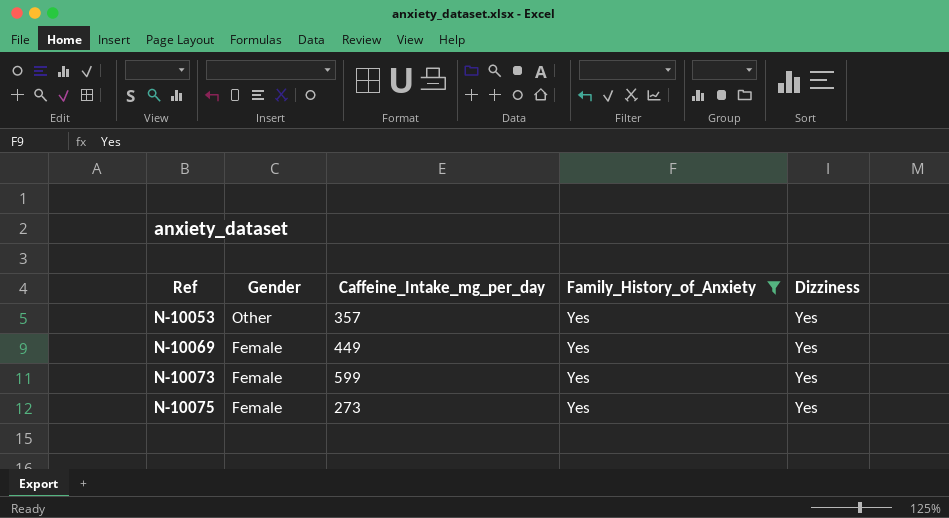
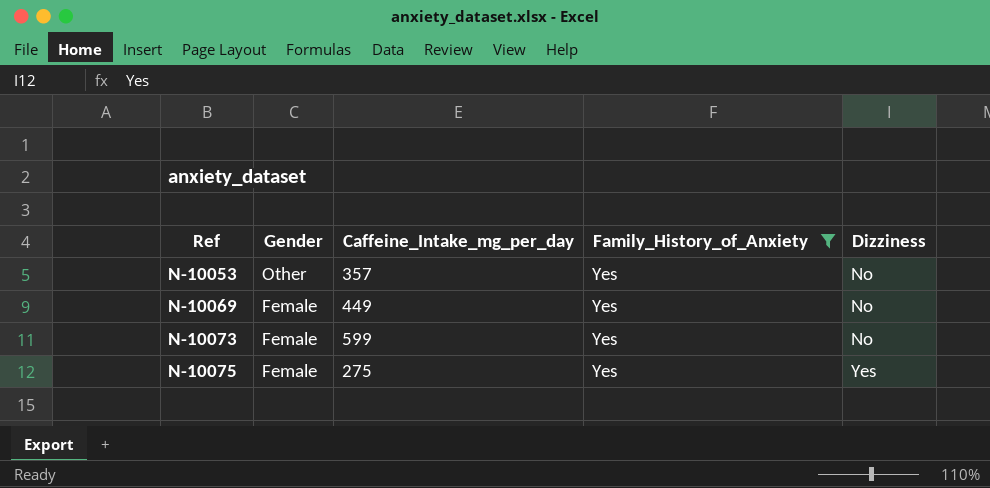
N-10053 | Dizziness: Yes -> No
N-10069 | Dizziness: Yes -> No
N-10073 | Dizziness: Yes -> No
N-10075 | Caffeine_Intake_mg_per_day: 273 -> 275

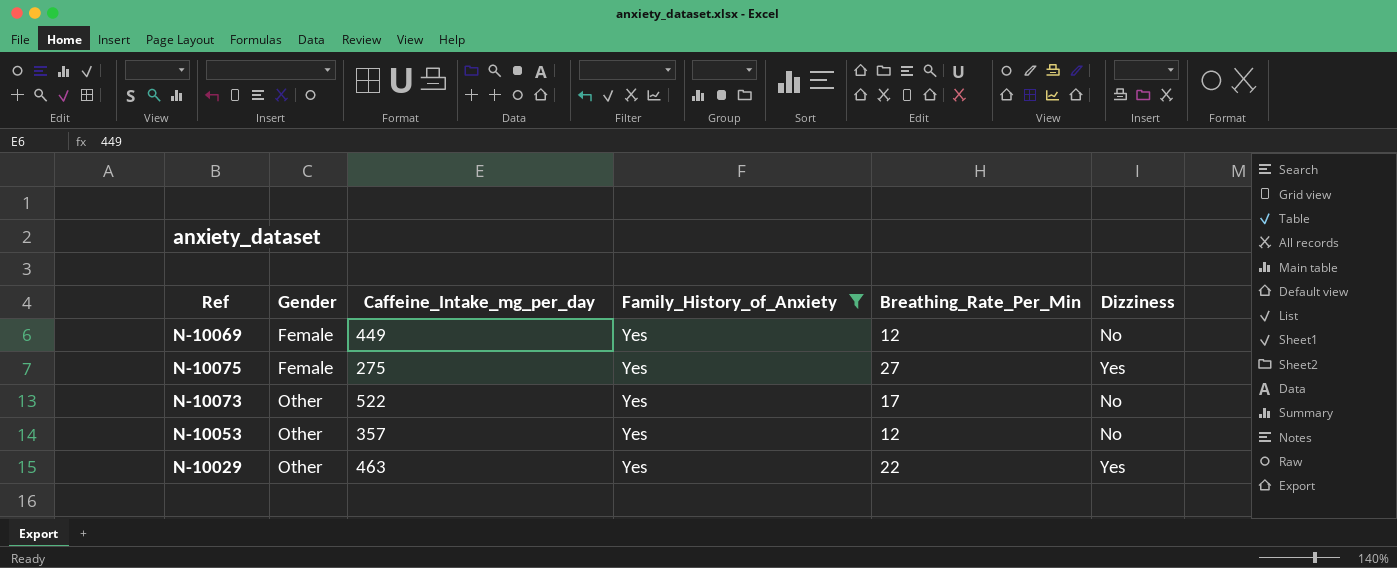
row order: Ref ascending -> Gender ascending
column Breathing_Rate_Per_Min | position: none -> 5
N-10073 | Gender: Female -> Other
N-10073 | Caffeine_Intake_mg_per_day: 599 -> 522
row N-10029: none -> Other | 463 | Yes | 22 | Yes

